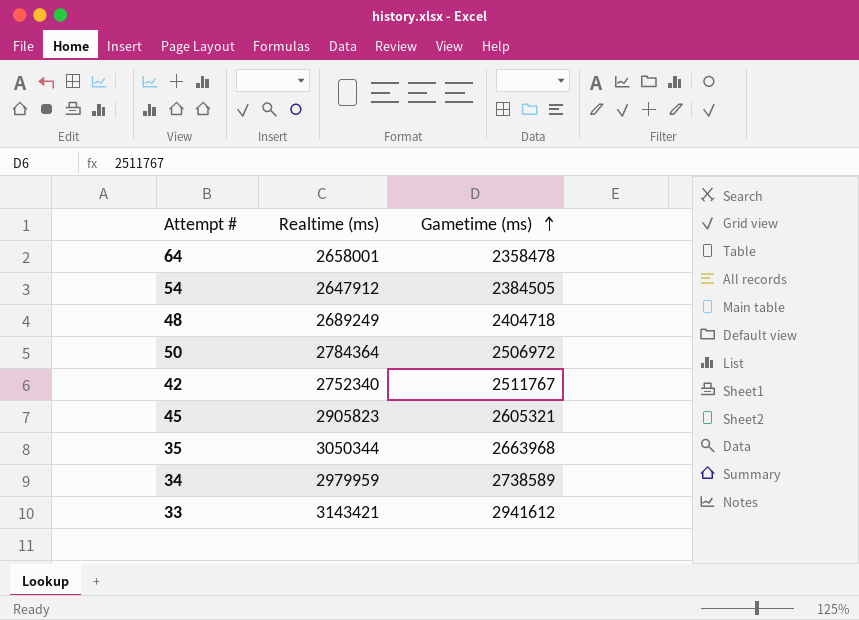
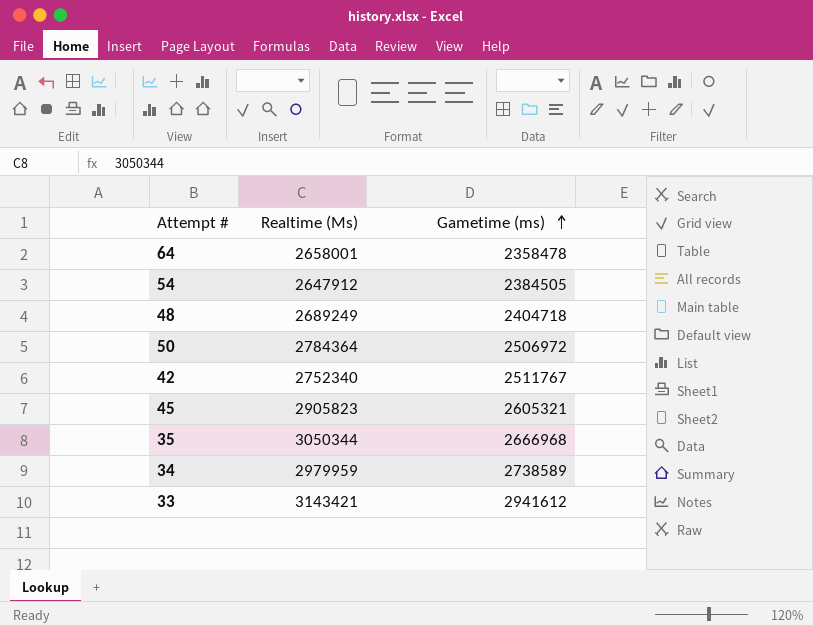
column name: Realtime (ms) -> Realtime (Ms)
35 | Gametime (ms): 2663968 -> 2666968

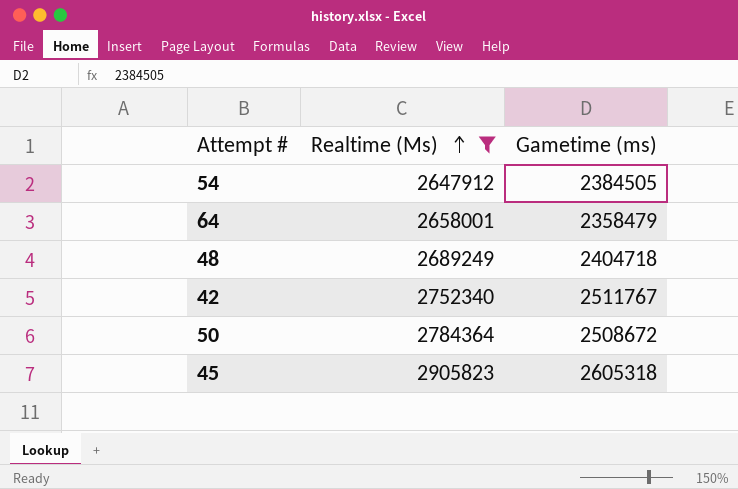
filter: none -> Realtime (Ms) <= 2905823
row order: Gametime (ms) ascending -> Realtime (Ms) ascending
64 | Gametime (ms): 2358478 -> 2358479
50 | Gametime (ms): 2506972 -> 2508672
45 | Gametime (ms): 2605321 -> 2605318

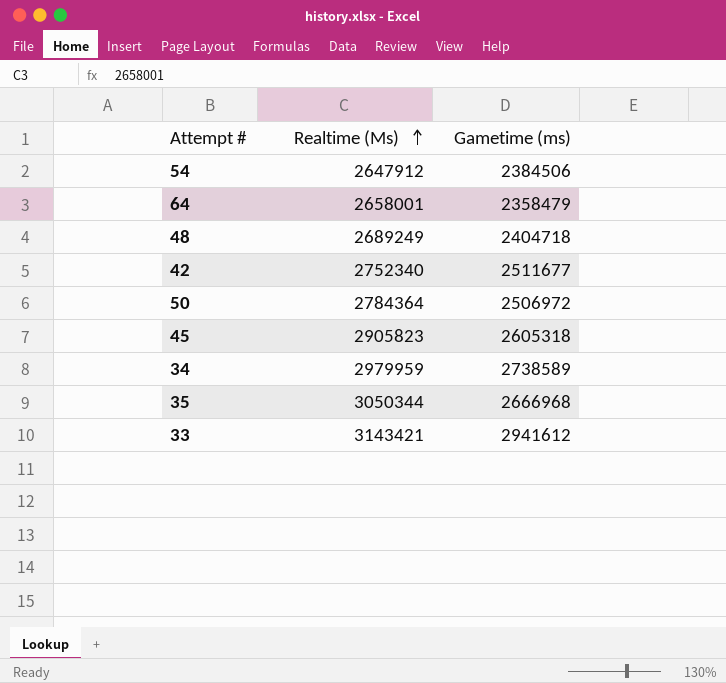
filter: Realtime (Ms) <= 2905823 -> none
54 | Gametime (ms): 2384505 -> 2384506
42 | Gametime (ms): 2511767 -> 2511677
50 | Gametime (ms): 2508672 -> 2506972

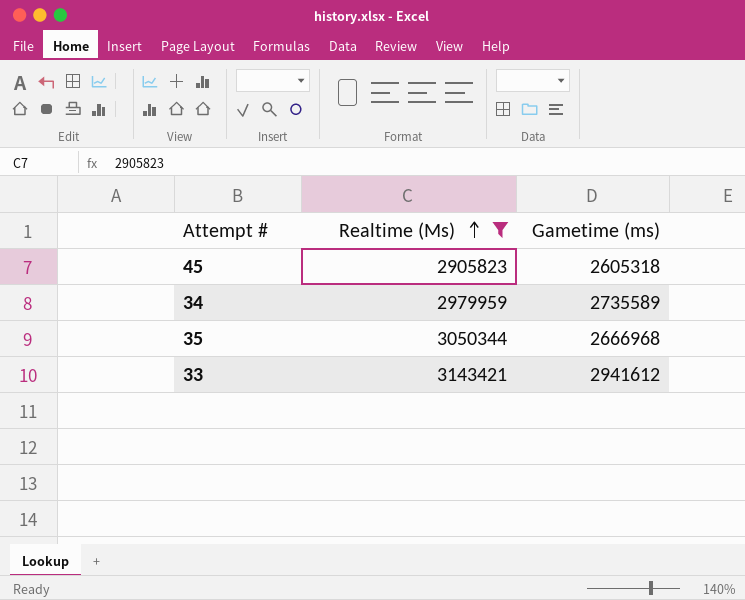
filter: none -> Realtime (Ms) >= 2905823
34 | Gametime (ms): 2738589 -> 2735589

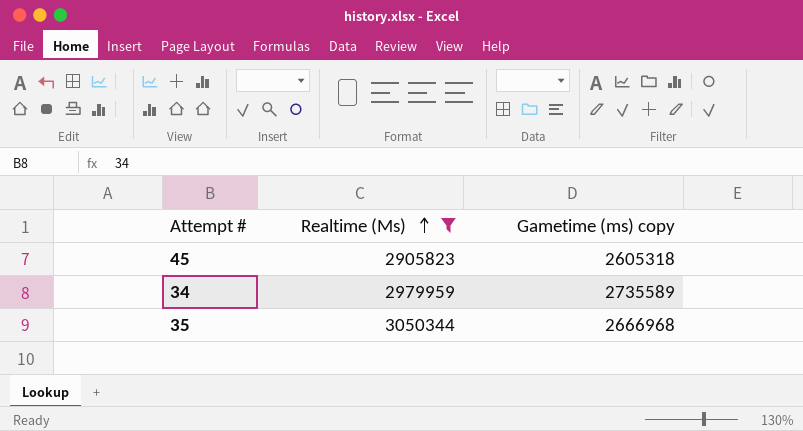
column name: Gametime (ms) -> Gametime (ms) copy
row 33: 3143421 | 2941612 -> none

